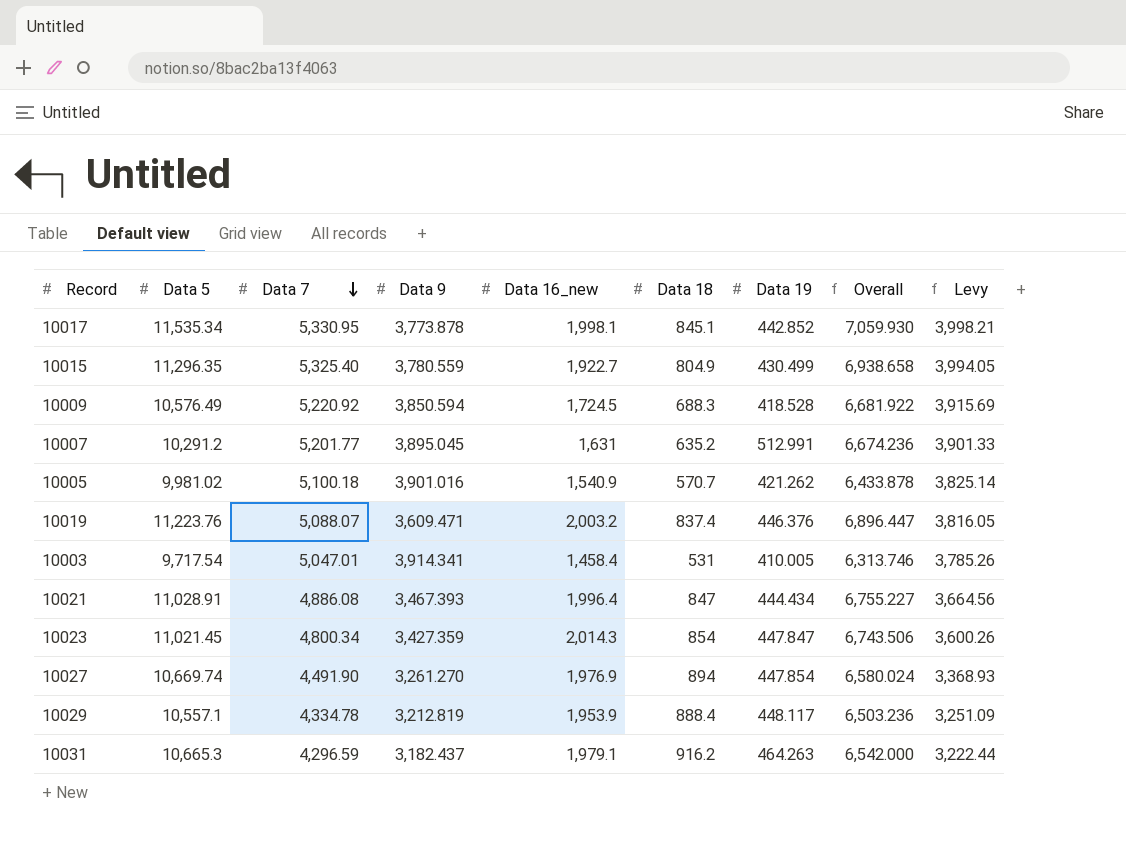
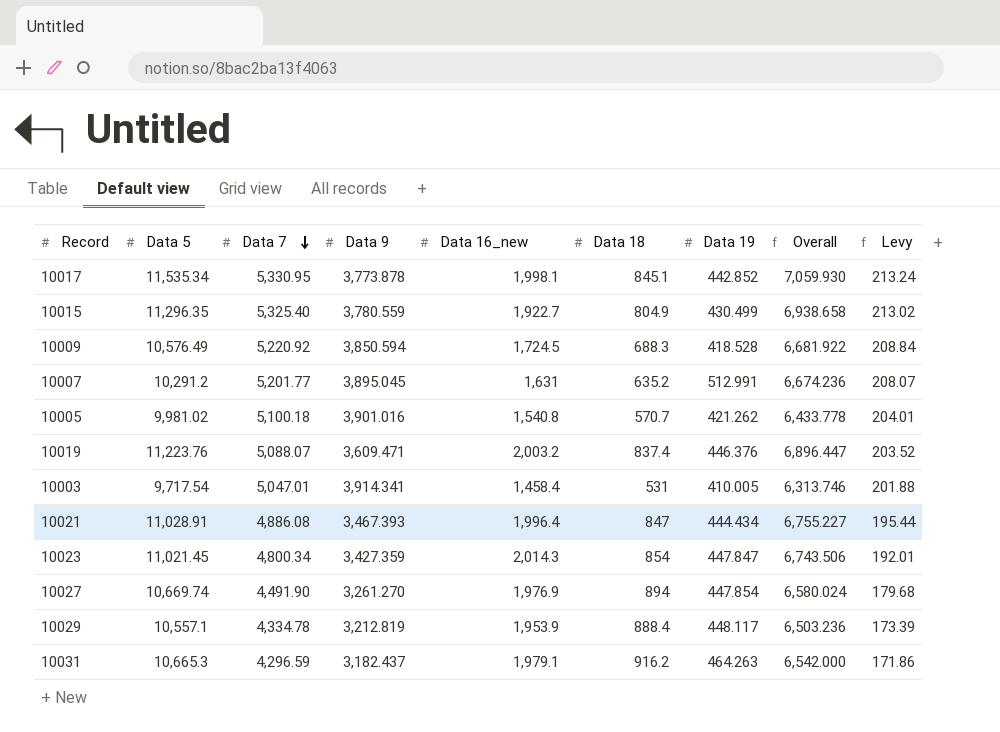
column Levy | formula: [Data 7] * 0.75 -> [Data 7] * 0.04
10005 | Data 16_new: 1,540.9 -> 1,540.8
10005 | Overall: 6,433.878 -> 6,433.778

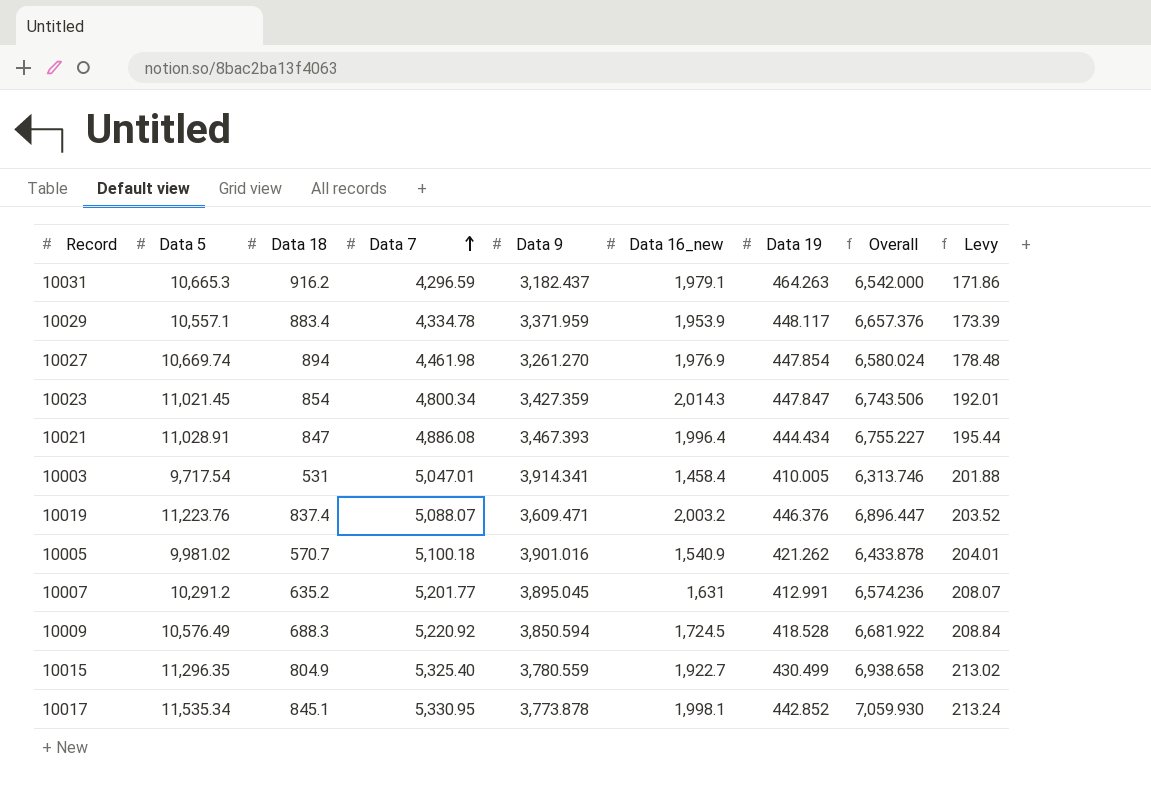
row order: Data 7 descending -> Data 7 ascending
column Data 18 | position: 6 -> 3
10029 | Data 18: 888.4 -> 883.4
10029 | Data 9: 3,212.819 -> 3,371.959
10029 | Overall: 6,503.236 -> 6,657.376
10027 | Data 7: 4,491.90 -> 4,461.98
10027 | Levy: 179.68 -> 178.48
10005 | Data 16_new: 1,540.8 -> 1,540.9
10005 | Overall: 6,433.778 -> 6,433.878
10007 | Data 19: 512.991 -> 412.991
10007 | Overall: 6,674.236 -> 6,574.236

